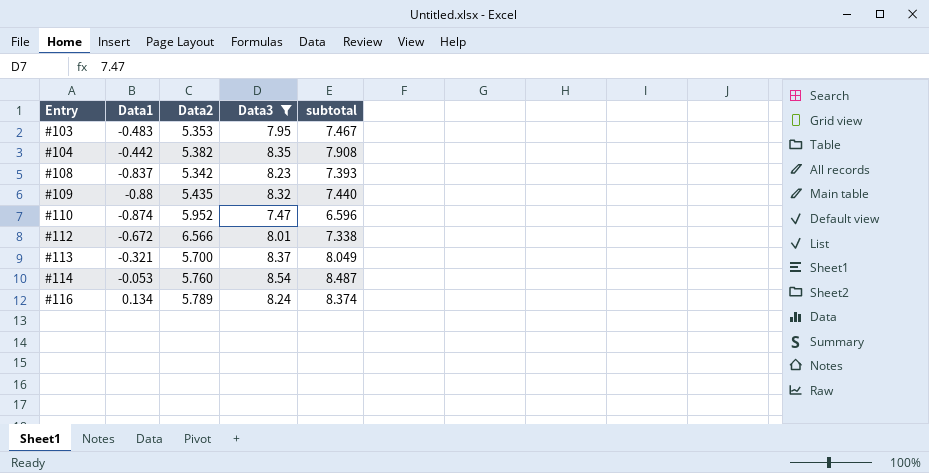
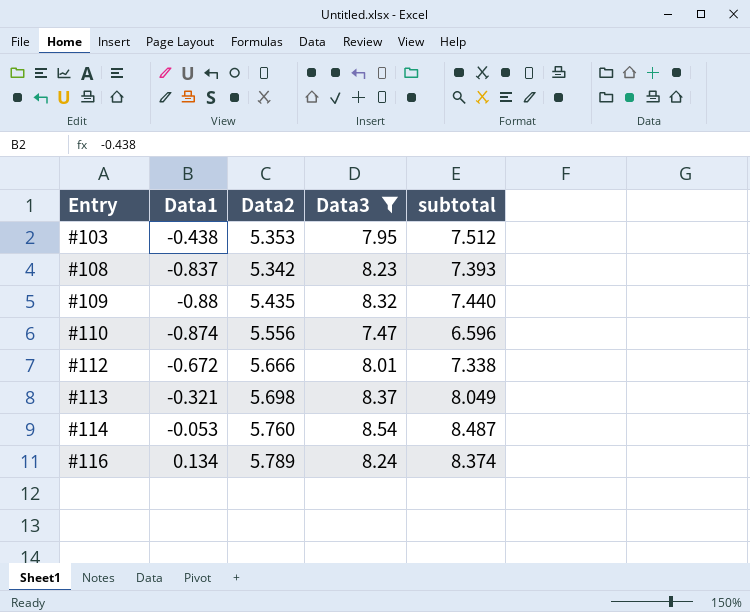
row #104: -0.442 | 5.382 | 8.35 | 7.908 -> none
#103 | Data1: -0.483 -> -0.438
#103 | subtotal: 7.467 -> 7.512
#110 | Data2: 5.952 -> 5.556
#112 | Data2: 6.566 -> 5.666
#113 | Data2: 5.700 -> 5.698

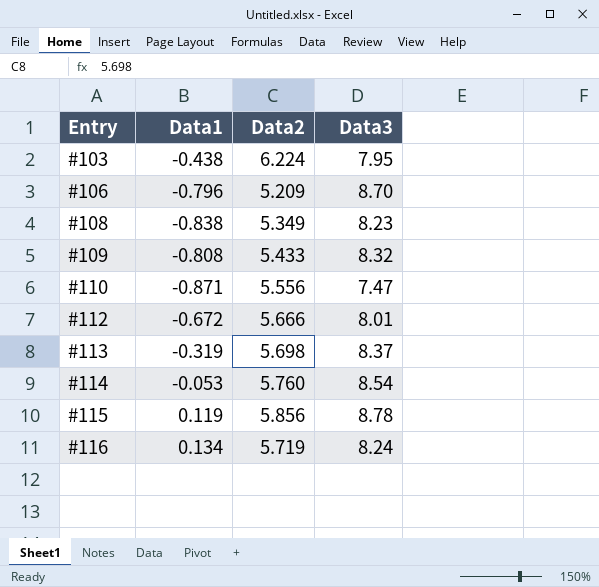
filter: Data3 <= 8.54 -> none
column subtotal | formula: [Data1] + [Data3] -> none
#103 | Data2: 5.353 -> 6.224
#108 | Data1: -0.837 -> -0.838
#108 | Data2: 5.342 -> 5.349
#109 | Data1: -0.88 -> -0.808
#109 | Data2: 5.435 -> 5.433
#110 | Data1: -0.874 -> -0.871
#113 | Data1: -0.321 -> -0.319
#116 | Data2: 5.789 -> 5.719

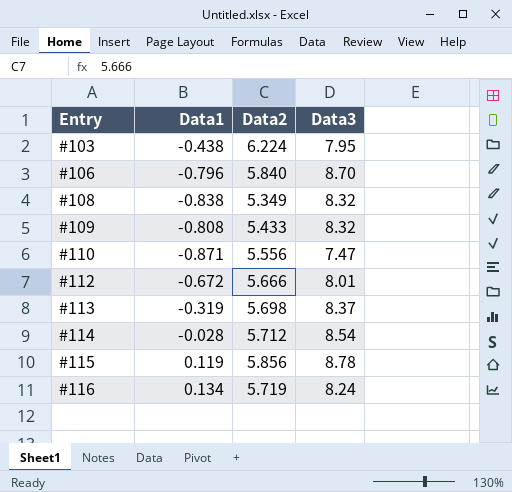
#106 | Data2: 5.209 -> 5.840
#108 | Data3: 8.23 -> 8.32
#114 | Data1: -0.053 -> -0.028
#114 | Data2: 5.760 -> 5.712

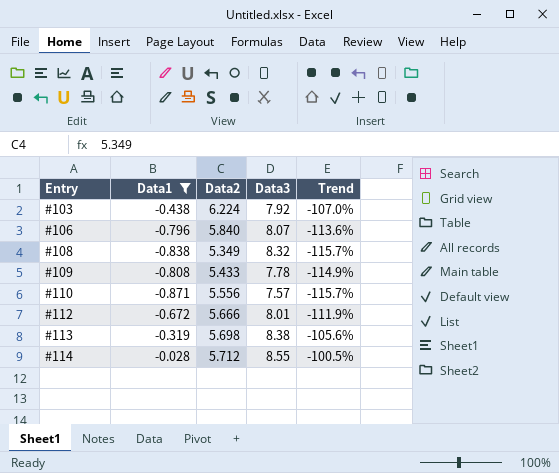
filter: none -> Data1 <= -0.028
column Trend | formula: none -> ([Data1] - [Data2]) / [Data2]
#103 | Data3: 7.95 -> 7.92
#106 | Data3: 8.70 -> 8.07
#109 | Data3: 8.32 -> 7.78
#110 | Data3: 7.47 -> 7.57
#113 | Data3: 8.37 -> 8.38
#114 | Data3: 8.54 -> 8.55

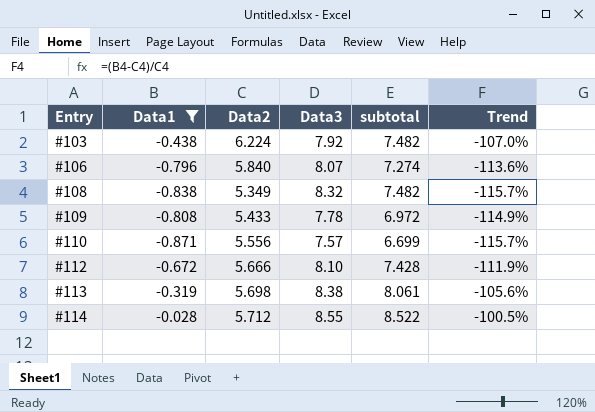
column subtotal | formula: none -> [Data1] + [Data3]
#112 | Data3: 8.01 -> 8.10

